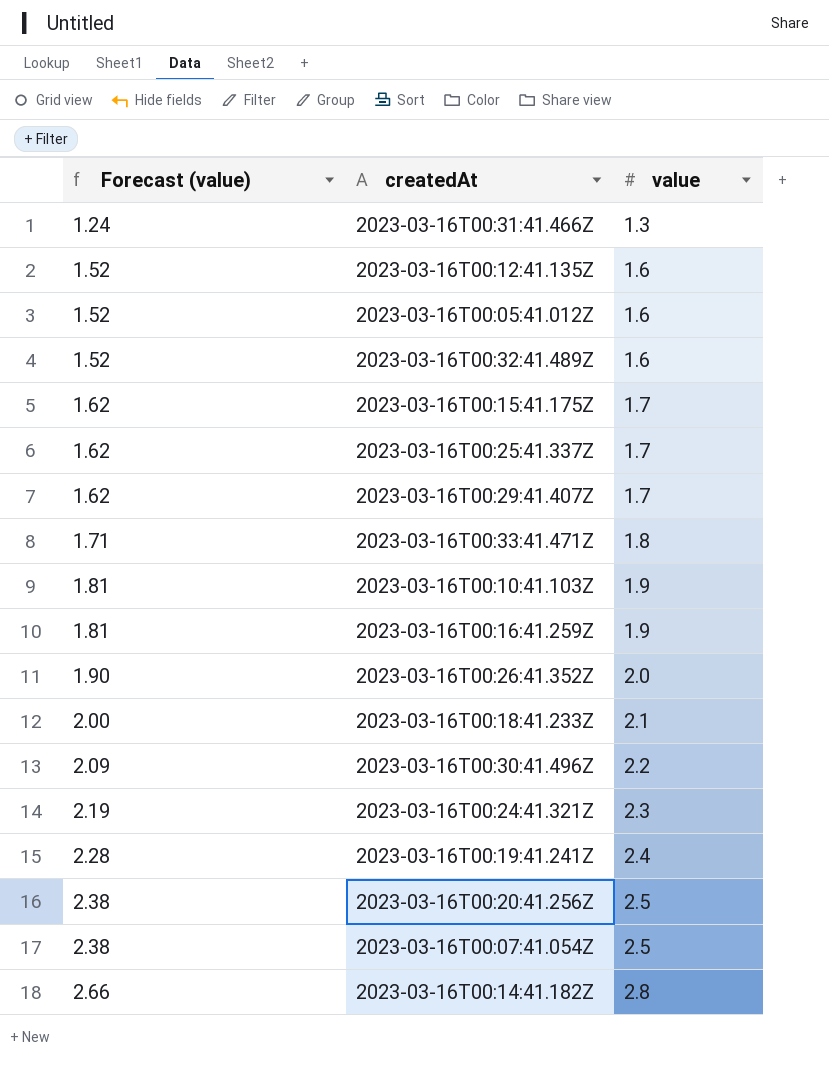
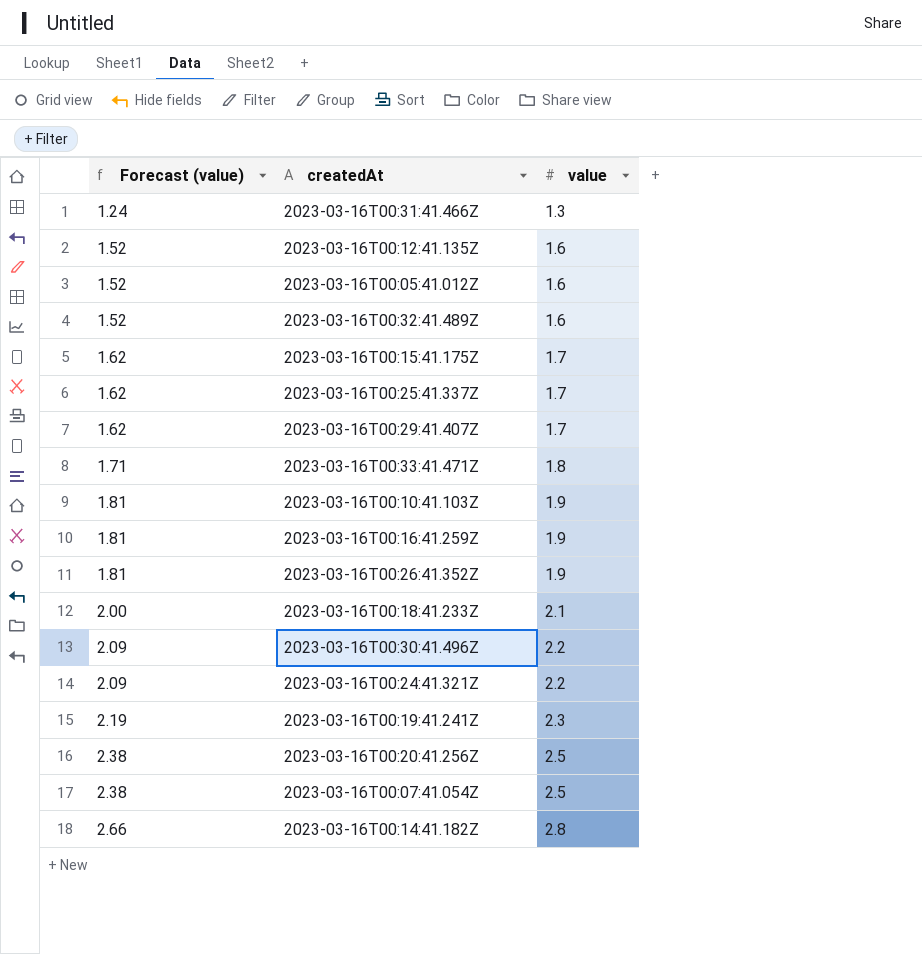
2023-03-16T00:26:41.352Z | Forecast (value): 1.90 -> 1.81
2023-03-16T00:26:41.352Z | value: 2.0 -> 1.9
2023-03-16T00:24:41.321Z | Forecast (value): 2.19 -> 2.09
2023-03-16T00:24:41.321Z | value: 2.3 -> 2.2
2023-03-16T00:19:41.241Z | Forecast (value): 2.28 -> 2.19
2023-03-16T00:19:41.241Z | value: 2.4 -> 2.3

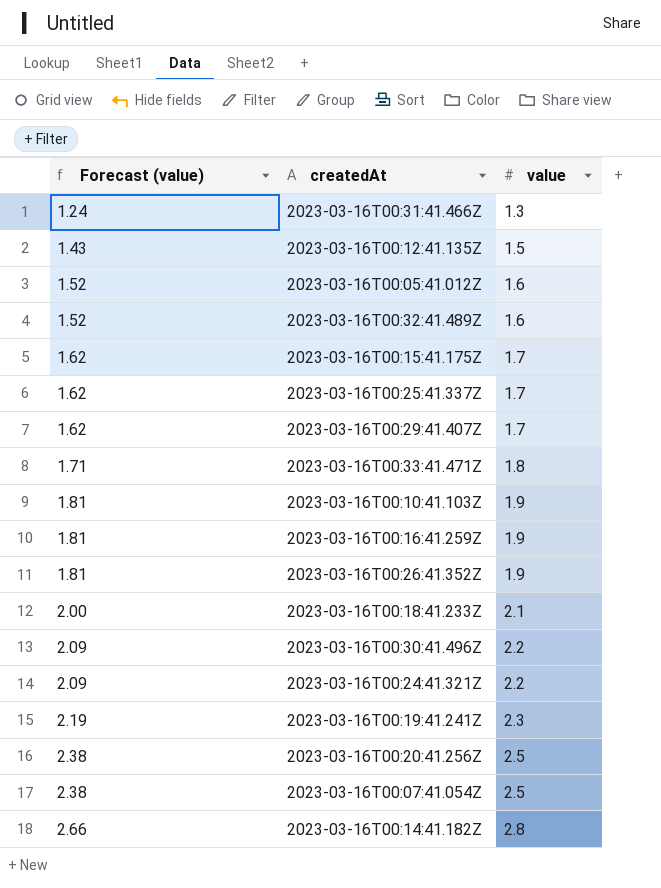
2023-03-16T00:12:41.135Z | Forecast (value): 1.52 -> 1.43
2023-03-16T00:12:41.135Z | value: 1.6 -> 1.5

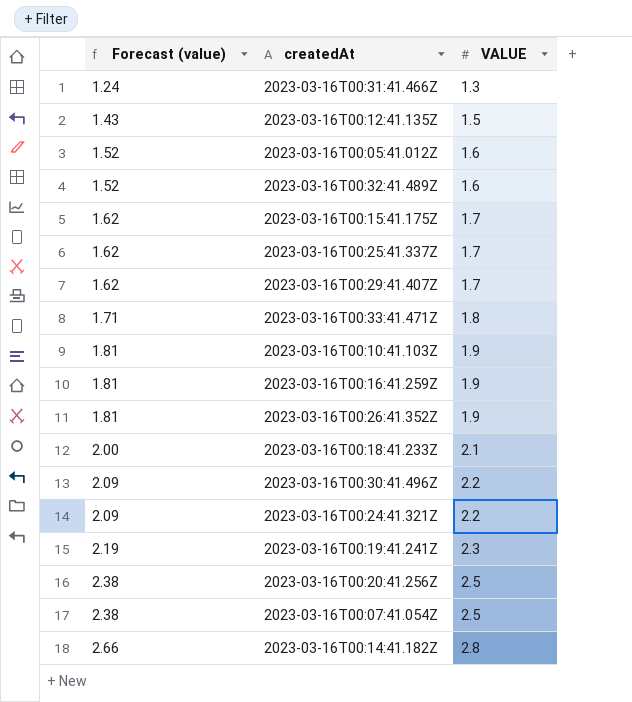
column name: value -> VALUE

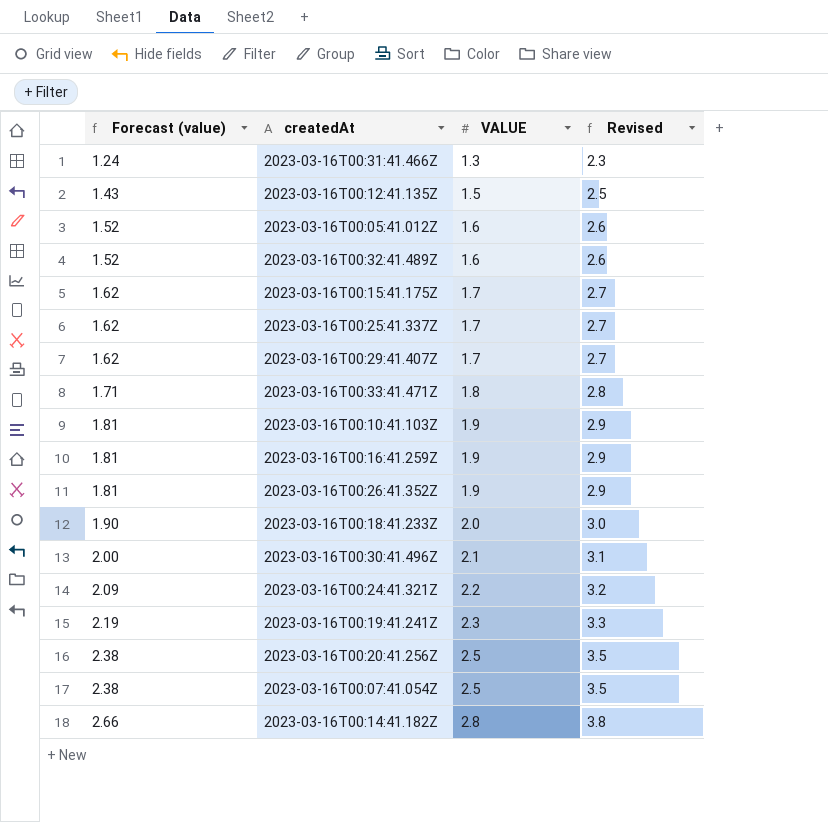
column Revised | formula: none -> [VALUE] + 1
2023-03-16T00:18:41.233Z | Forecast (value): 2.00 -> 1.90
2023-03-16T00:18:41.233Z | VALUE: 2.1 -> 2.0
2023-03-16T00:30:41.496Z | Forecast (value): 2.09 -> 2.00
2023-03-16T00:30:41.496Z | VALUE: 2.2 -> 2.1

